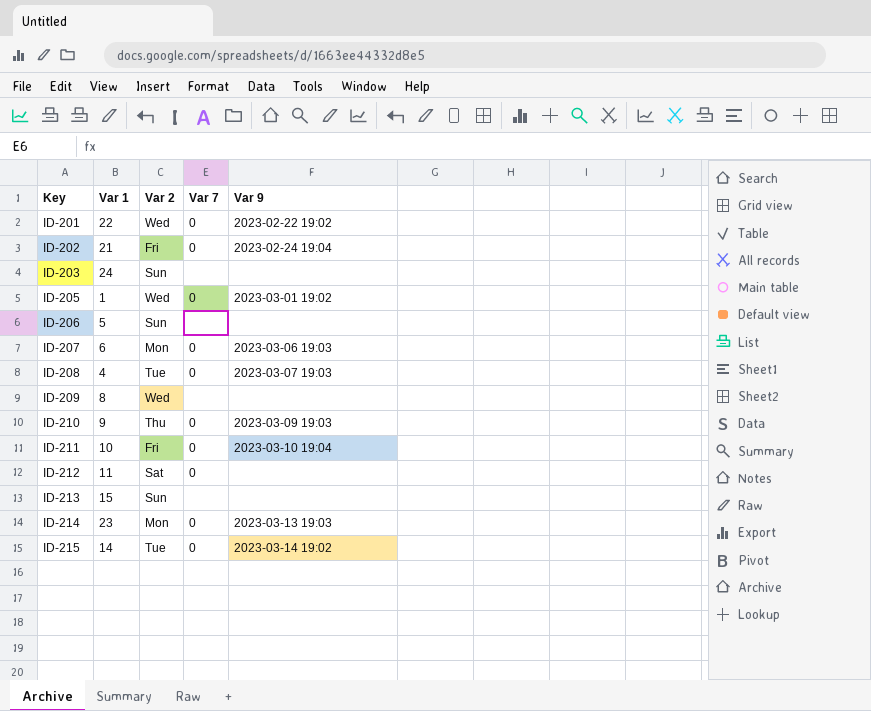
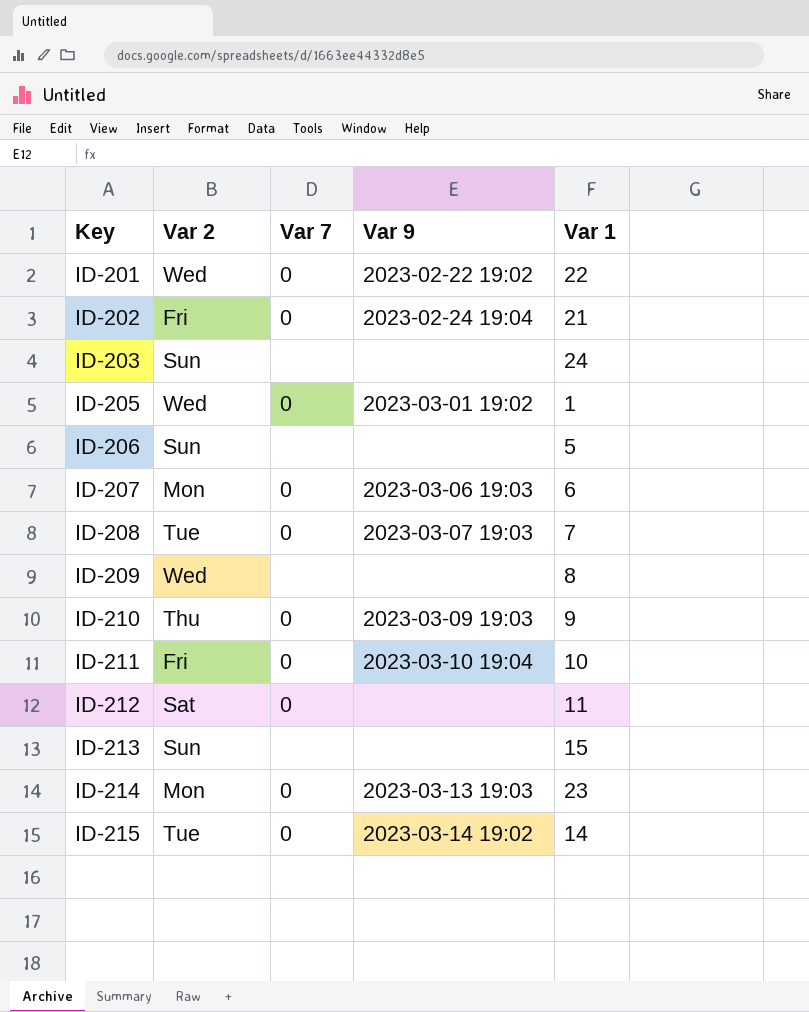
column Var 1 | position: 2 -> 5
ID-208 | Var 1: 4 -> 7

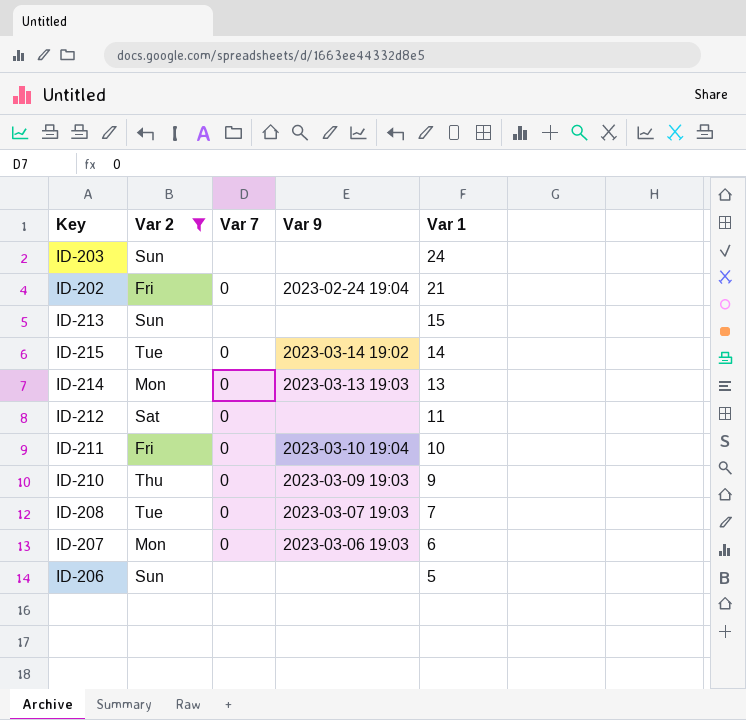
filter: none -> Var 2 != Wed
row order: Key ascending -> Var 1 descending
ID-214 | Var 1: 23 -> 13

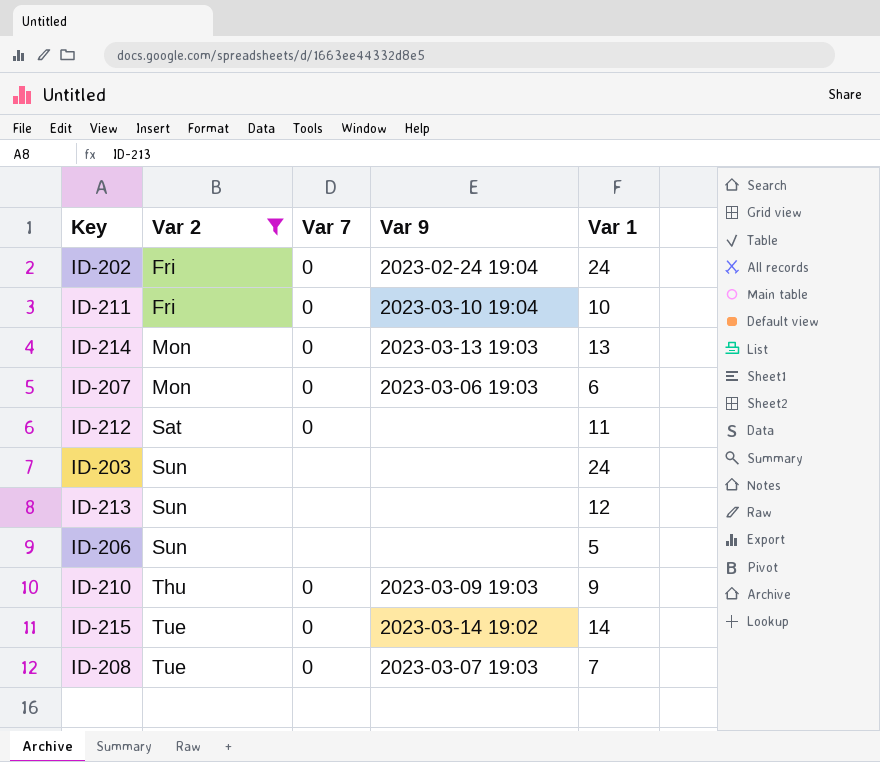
row order: Var 1 descending -> Var 2 ascending
ID-202 | Var 1: 21 -> 24
ID-213 | Var 1: 15 -> 12

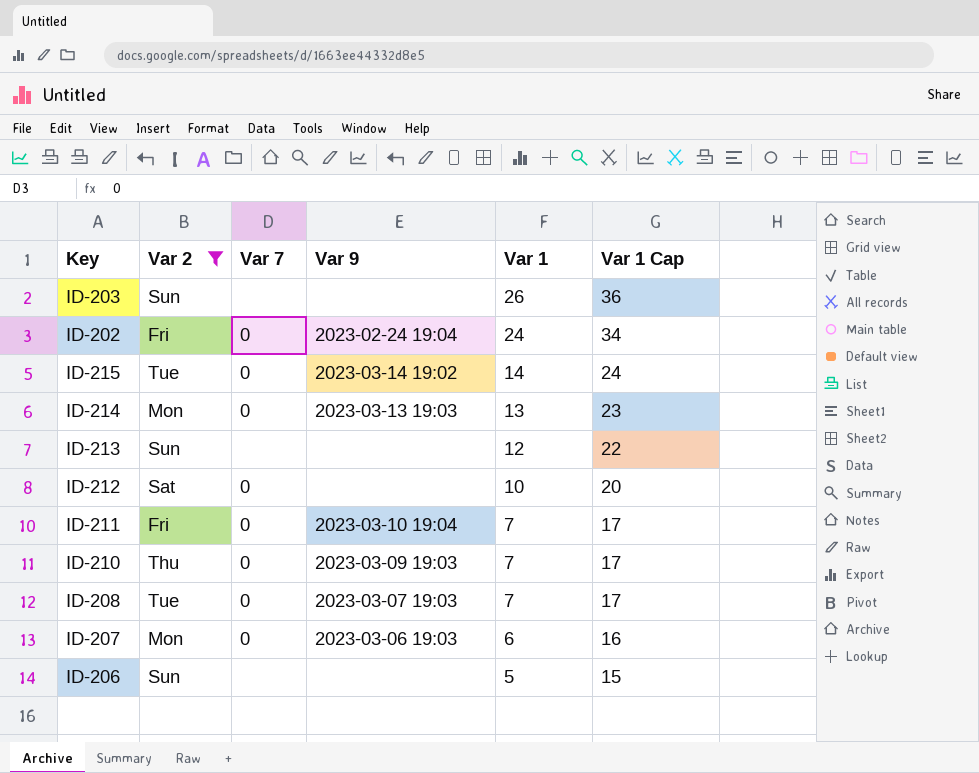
row order: Var 2 ascending -> Var 1 descending
column Var 1 Cap | formula: none -> [Var 1] + 10
ID-203 | Var 1: 24 -> 26
ID-212 | Var 1: 11 -> 10
ID-211 | Var 1: 10 -> 7
ID-210 | Var 1: 9 -> 7

